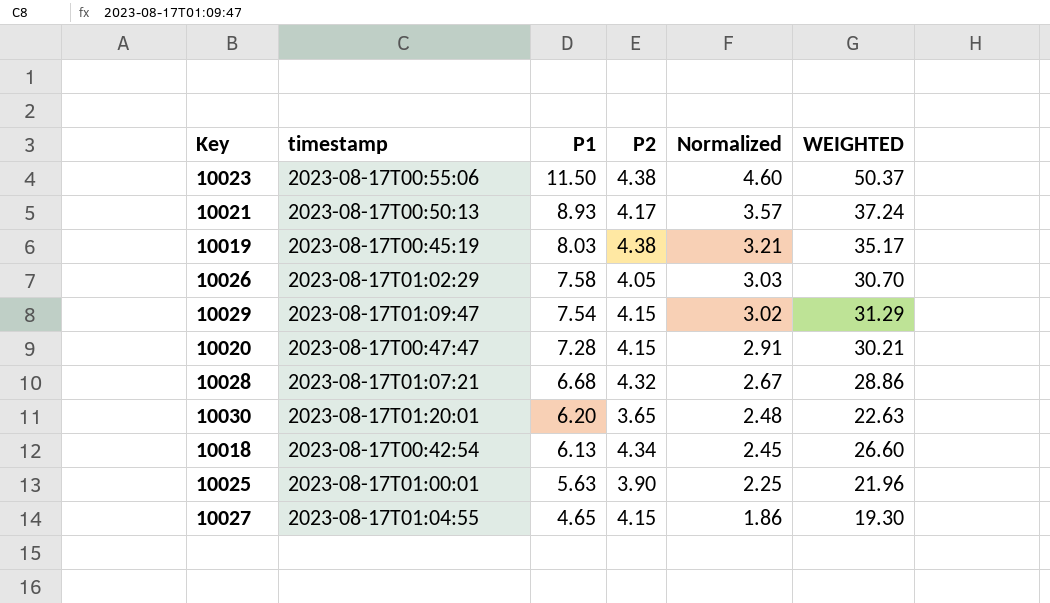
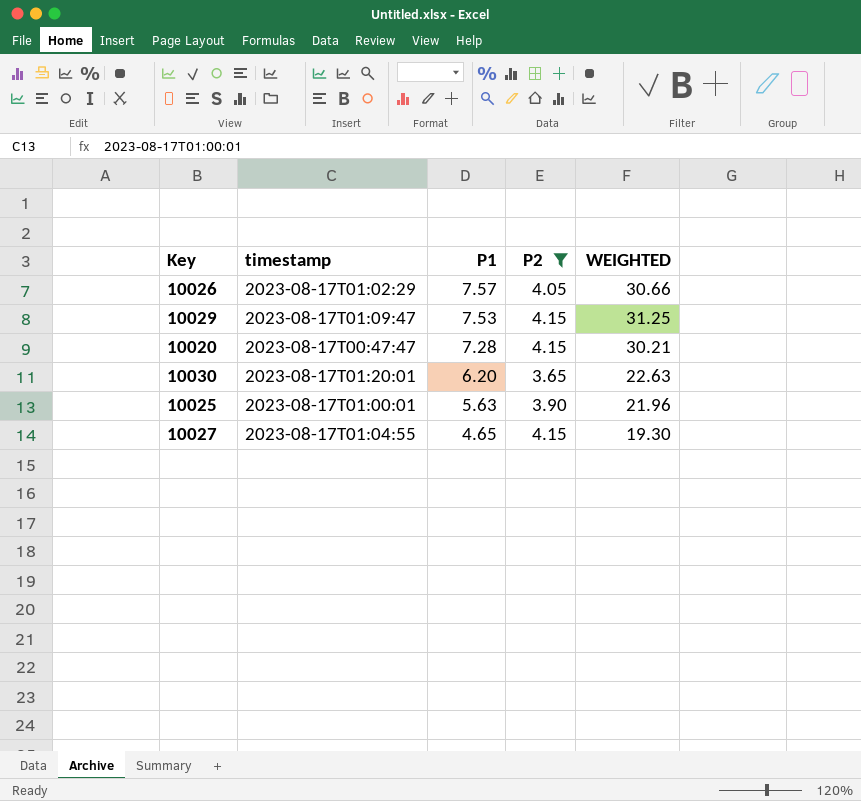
filter: none -> P2 <= 4.15
column Normalized | formula: [P1] * 0.4 -> none
10026 | P1: 7.58 -> 7.57
10026 | WEIGHTED: 30.70 -> 30.66
10029 | P1: 7.54 -> 7.53
10029 | WEIGHTED: 31.29 -> 31.25

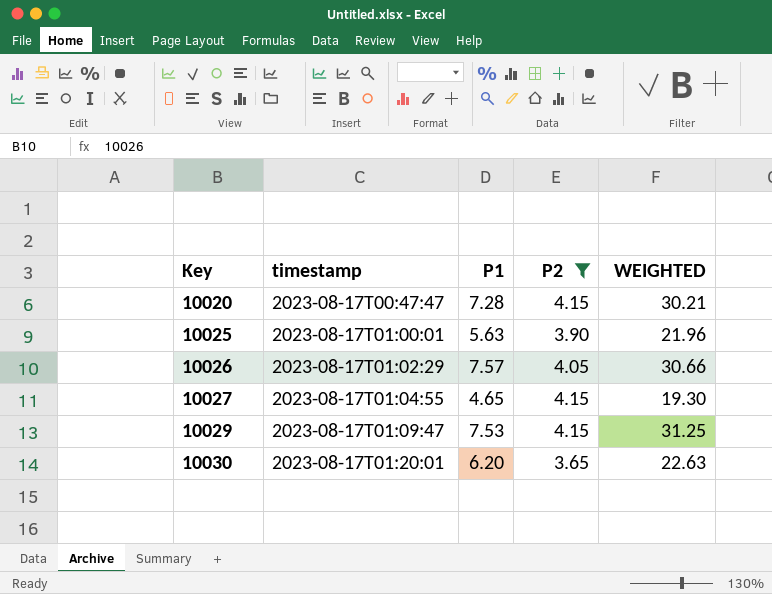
row order: P1 descending -> Key ascending

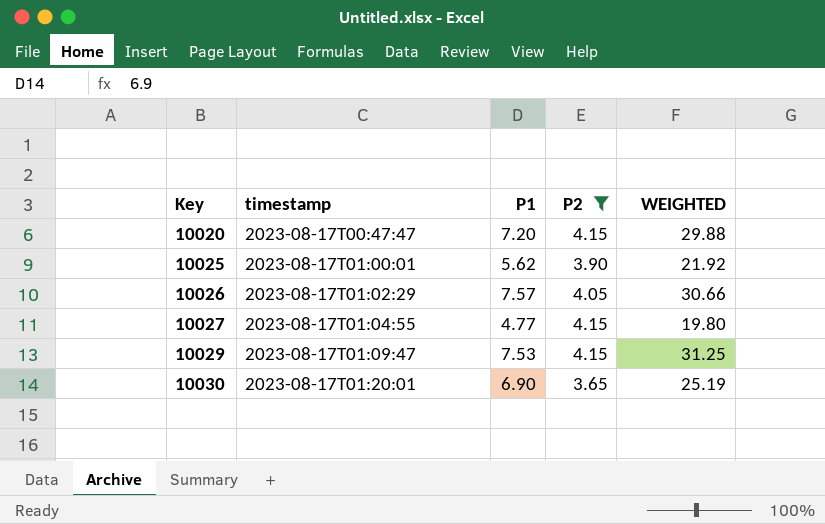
10020 | P1: 7.28 -> 7.20
10020 | WEIGHTED: 30.21 -> 29.88
10025 | P1: 5.63 -> 5.62
10025 | WEIGHTED: 21.96 -> 21.92
10027 | P1: 4.65 -> 4.77
10027 | WEIGHTED: 19.30 -> 19.80
10030 | P1: 6.20 -> 6.90
10030 | WEIGHTED: 22.63 -> 25.19

